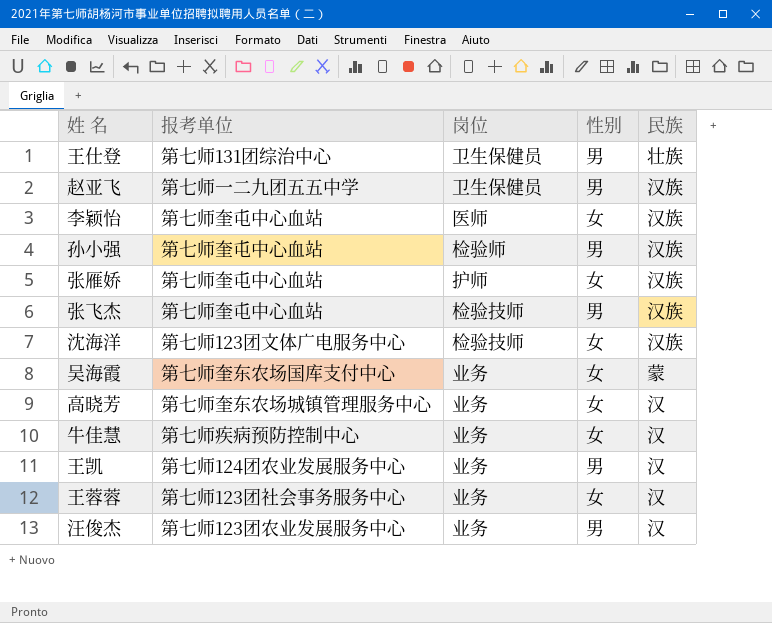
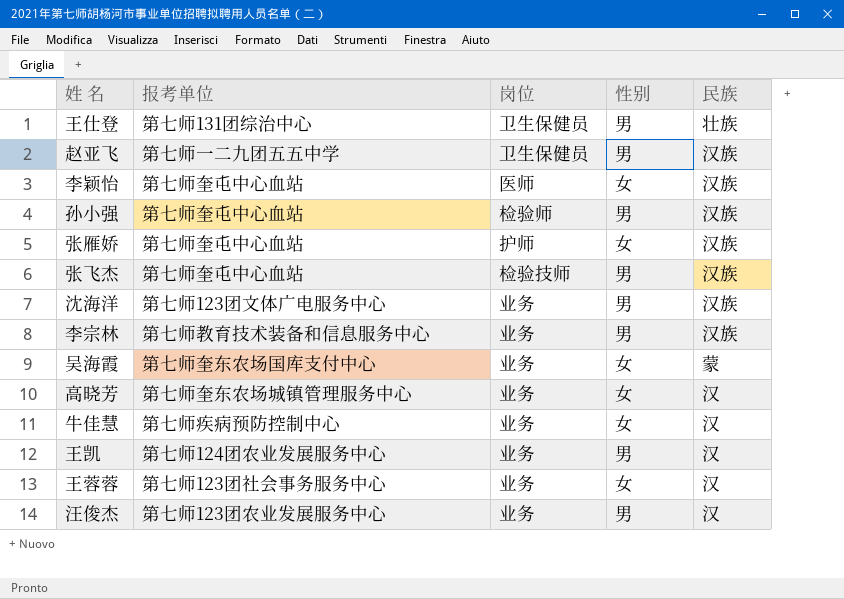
沈海洋 | 岗位: 检验技师 -> 业务
沈海洋 | 性别: 女 -> 男
row 李宗林: none -> 第七师教育技术装备和信息服务中心 | 业务 | 男 | 汉族

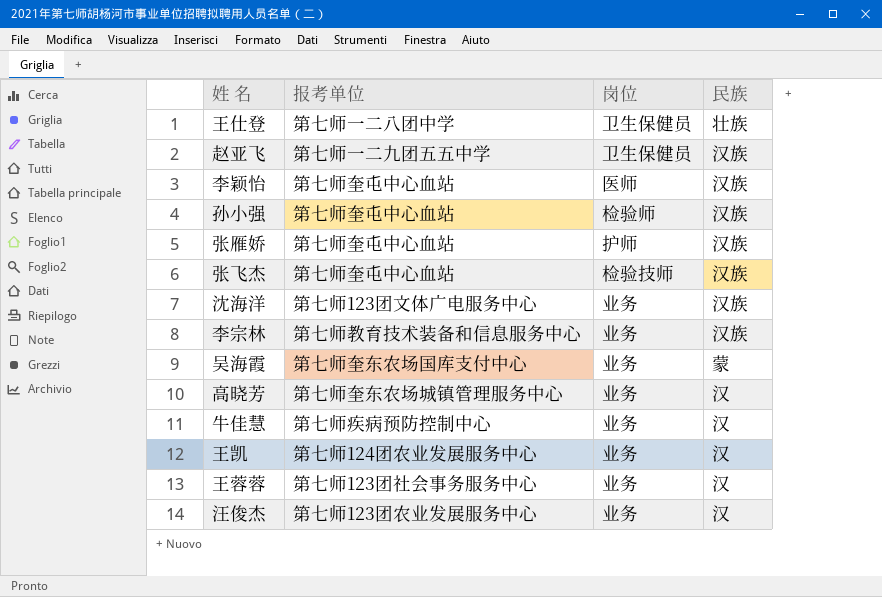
column 性别 | position: 4 -> none
王仕登 | 报考单位: 第七师131团综治中心 -> 第七师一二八团中学

